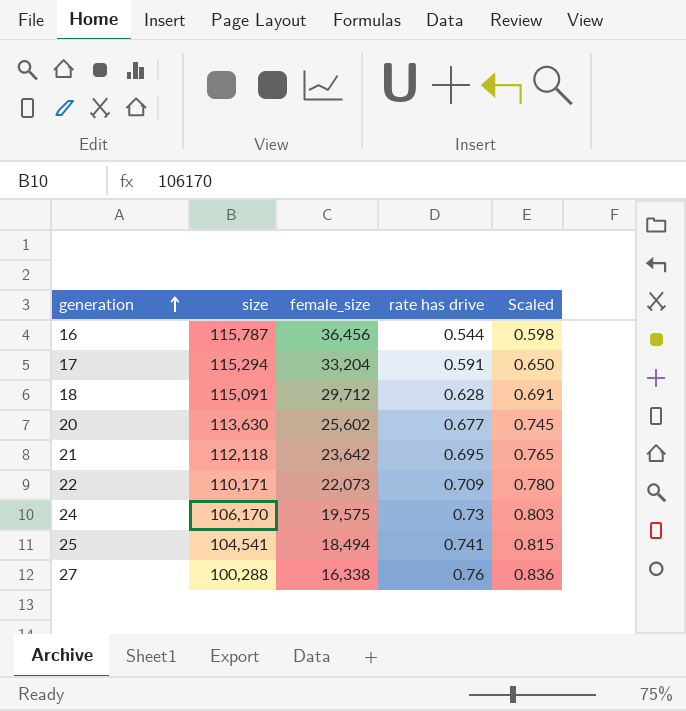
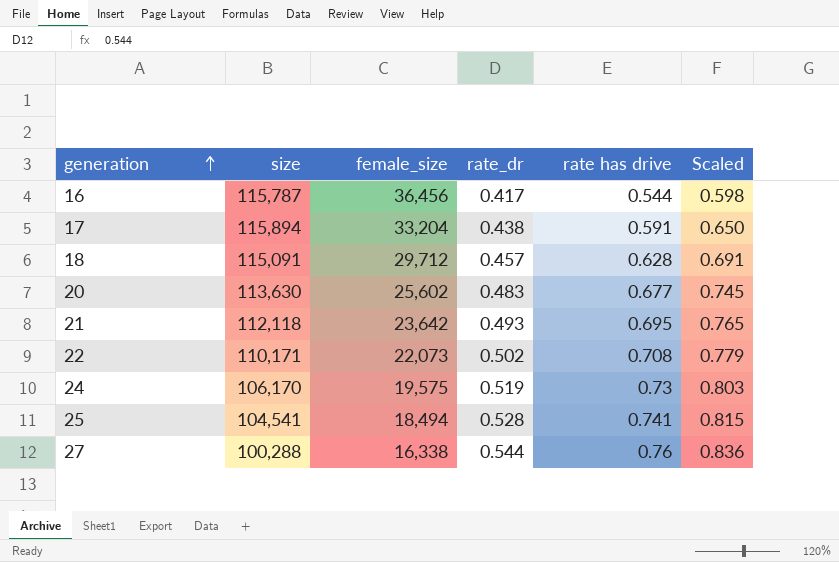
column rate_dr | position: none -> 4
17 | size: 115,294 -> 115,894
22 | rate has drive: 0.709 -> 0.708
22 | Scaled: 0.780 -> 0.779

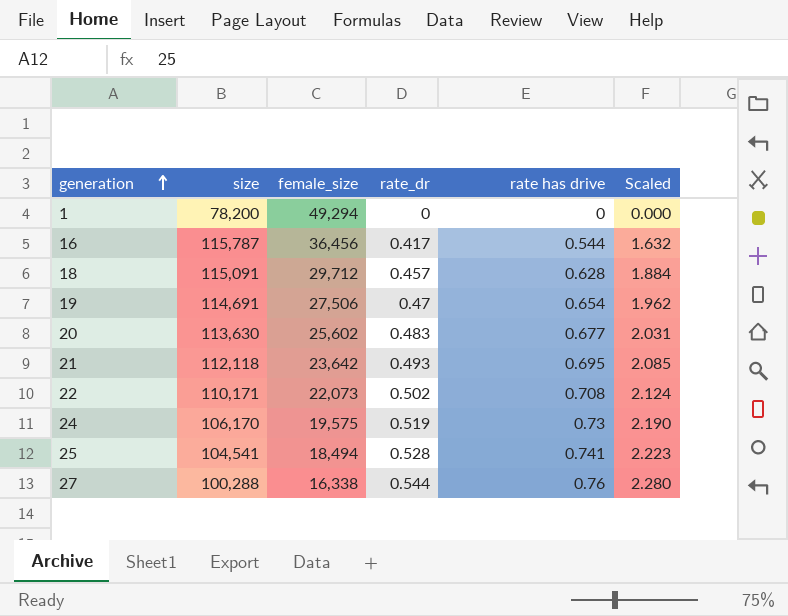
column Scaled | formula: [rate has drive] * 1.1 -> [rate has drive] * 3
row 17: 115,894 | 33,204 | 0.438 | 0.591 | 0.650 -> none
row 1: none -> 78,200 | 49,294 | 0 | 0 | 0.000
row 19: none -> 114,691 | 27,506 | 0.47 | 0.654 | 1.962

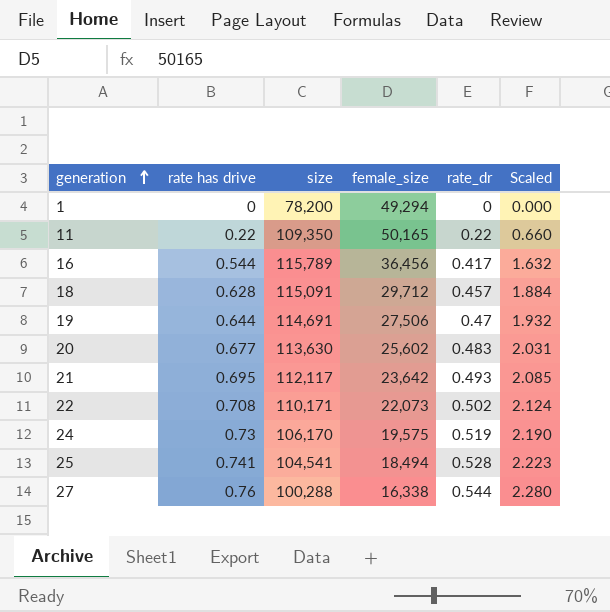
column rate has drive | position: 5 -> 2
row 11: none -> 0.22 | 109,350 | 50,165 | 0.22 | 0.660
16 | size: 115,787 -> 115,789
19 | rate has drive: 0.654 -> 0.644
19 | Scaled: 1.962 -> 1.932
21 | size: 112,118 -> 112,117

